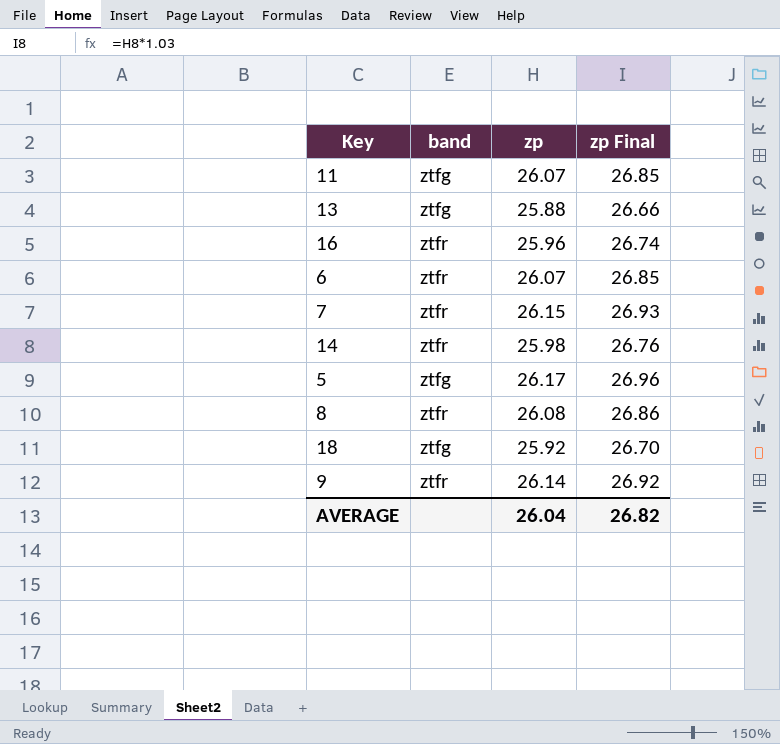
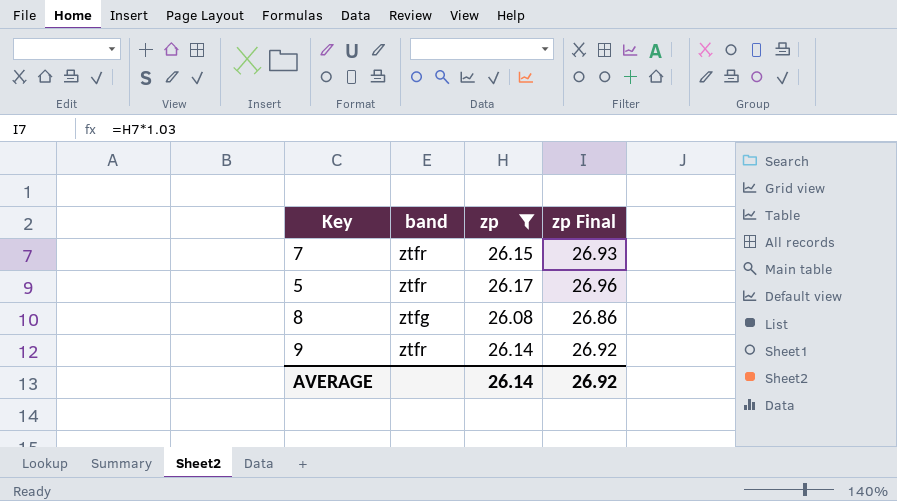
filter: none -> zp >= 26.08
5 | band: ztfg -> ztfr
8 | band: ztfr -> ztfg
AVERAGE | zp: 26.04 -> 26.14
AVERAGE | zp Final: 26.82 -> 26.92

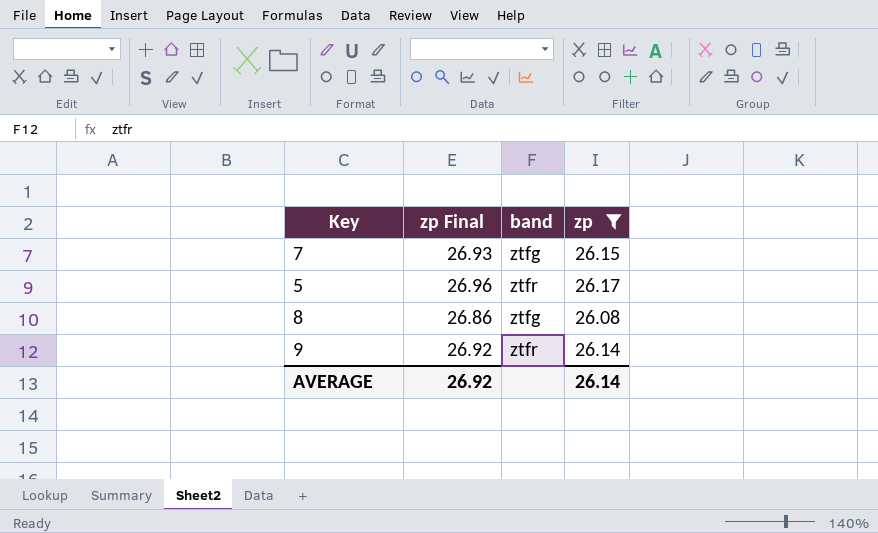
column zp Final | position: 4 -> 2
7 | band: ztfr -> ztfg

